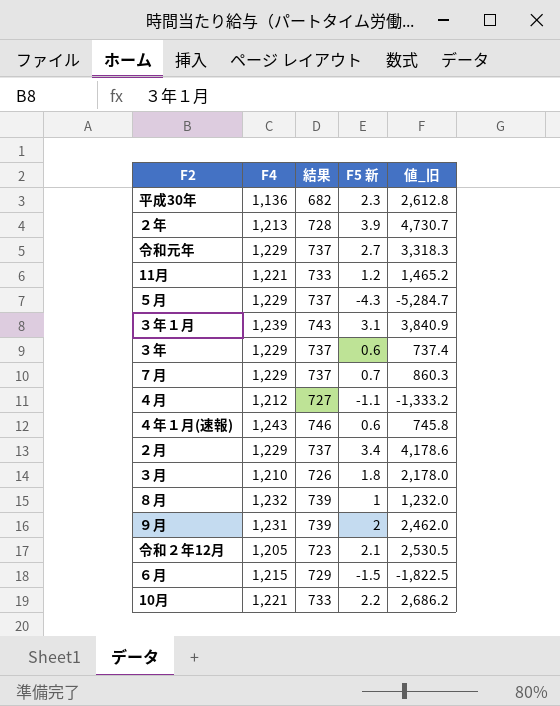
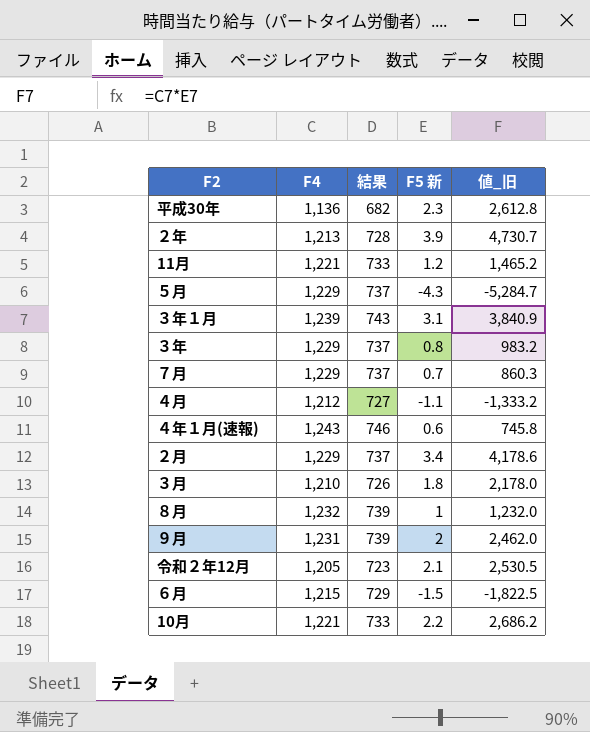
row 令和元年: 1,229 | 737 | 2.7 | 3,318.3 -> none
３年 | F5 新: 0.6 -> 0.8
３年 | 値_旧: 737.4 -> 983.2

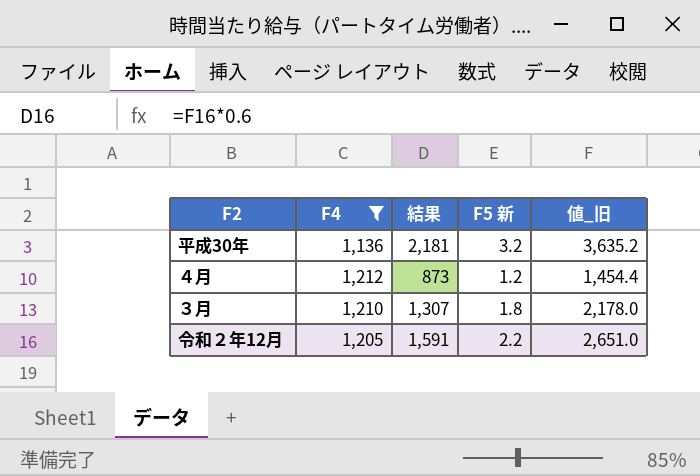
filter: none -> F4 <= 1,212
column 結果 | formula: [F4] * 0.6 -> [値_旧] * 0.6
平成30年 | F5 新: 2.3 -> 3.2
平成30年 | 値_旧: 2,612.8 -> 3,635.2
４月 | F5 新: -1.1 -> 1.2
４月 | 値_旧: -1,333.2 -> 1,454.4
令和２年12月 | F5 新: 2.1 -> 2.2
令和２年12月 | 値_旧: 2,530.5 -> 2,651.0

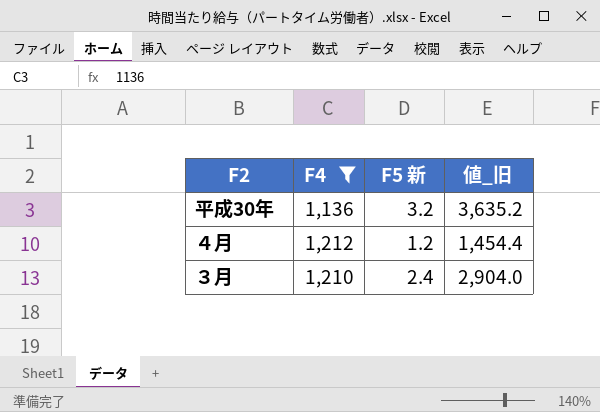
column 結果 | formula: [値_旧] * 0.6 -> none
row 令和２年12月: 1,205 | 1,591 | 2.2 | 2,651.0 -> none
３月 | F5 新: 1.8 -> 2.4
３月 | 値_旧: 2,178.0 -> 2,904.0

